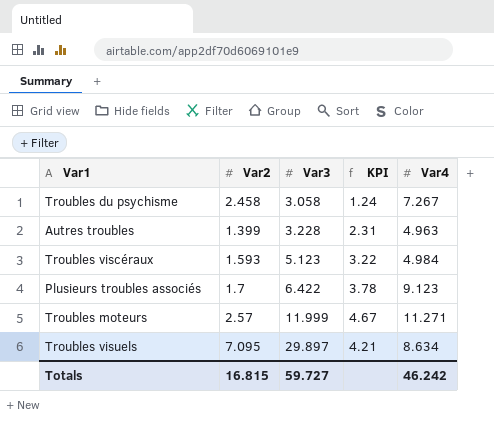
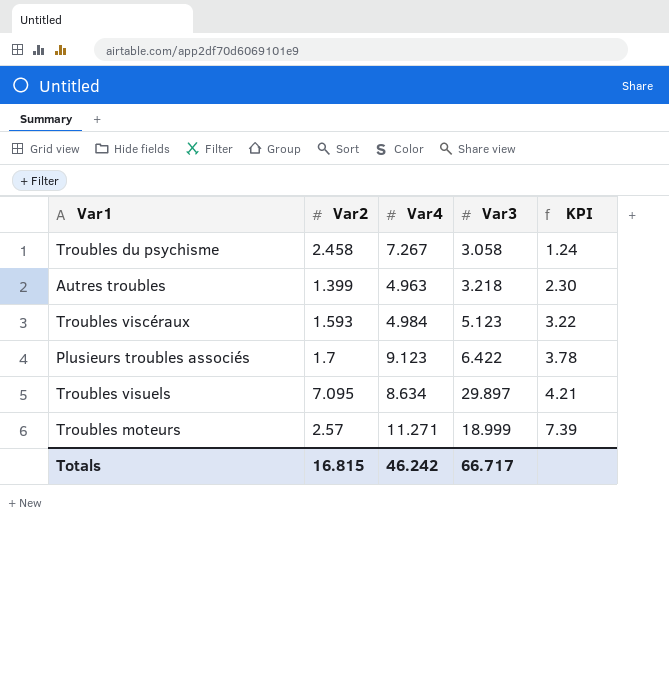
row order: Var3 ascending -> KPI ascending
column Var4 | position: 5 -> 3
Autres troubles | Var3: 3.228 -> 3.218
Autres troubles | KPI: 2.31 -> 2.30
Troubles moteurs | Var3: 11.999 -> 18.999
Troubles moteurs | KPI: 4.67 -> 7.39
Totals | Var3: 59.727 -> 66.717

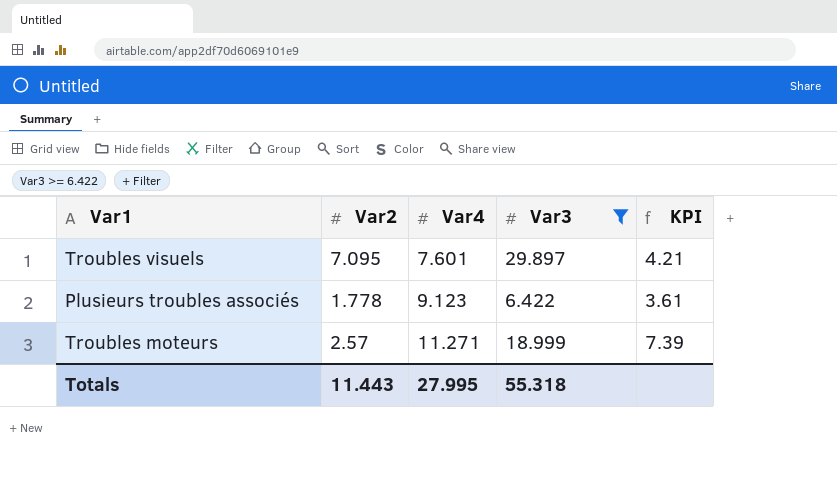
filter: none -> Var3 >= 6.422
row order: KPI ascending -> Var4 ascending
Troubles visuels | Var4: 8.634 -> 7.601
Plusieurs troubles associés | Var2: 1.7 -> 1.778
Plusieurs troubles associés | KPI: 3.78 -> 3.61
Totals | Var2: 16.815 -> 11.443
Totals | Var4: 46.242 -> 27.995
Totals | Var3: 66.717 -> 55.318

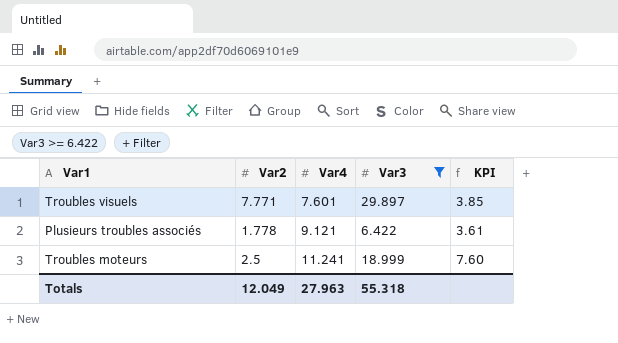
Troubles visuels | Var2: 7.095 -> 7.771
Troubles visuels | KPI: 4.21 -> 3.85
Plusieurs troubles associés | Var4: 9.123 -> 9.121
Troubles moteurs | Var2: 2.57 -> 2.5
Troubles moteurs | Var4: 11.271 -> 11.241
Troubles moteurs | KPI: 7.39 -> 7.60
Totals | Var2: 11.443 -> 12.049
Totals | Var4: 27.995 -> 27.963

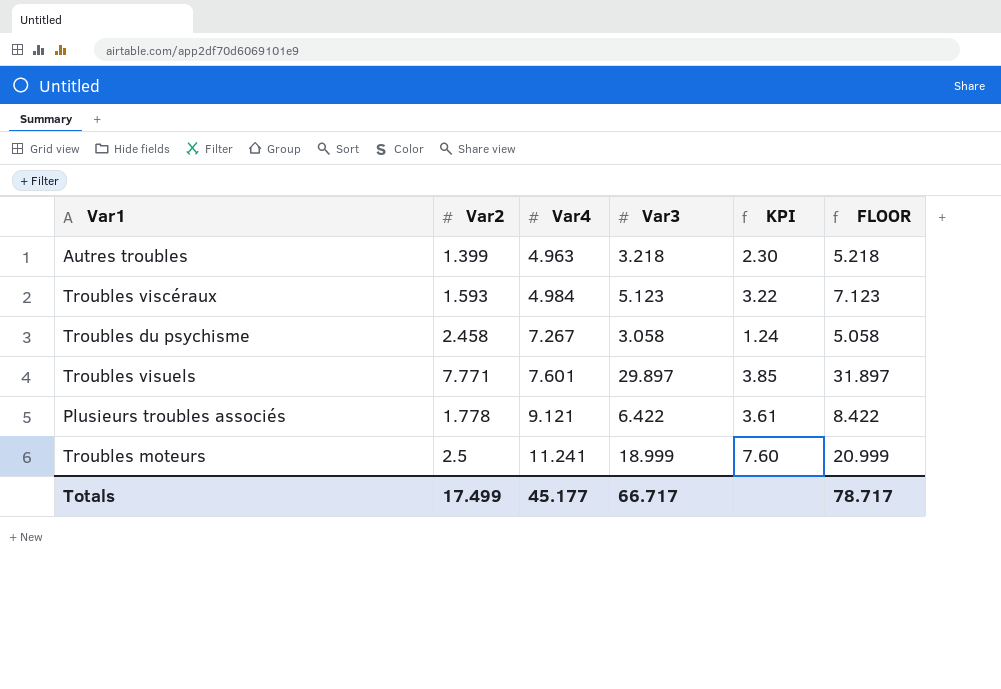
filter: Var3 >= 6.422 -> none
column FLOOR | formula: none -> [Var3] + 2
Totals | Var2: 12.049 -> 17.499
Totals | Var4: 27.963 -> 45.177
Totals | Var3: 55.318 -> 66.717

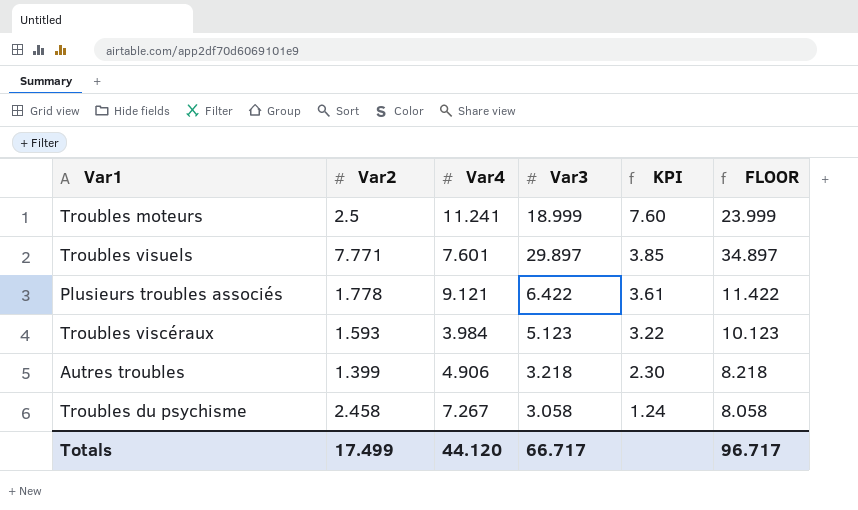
row order: Var4 ascending -> KPI descending
column FLOOR | formula: [Var3] + 2 -> [Var3] + 5
Troubles viscéraux | Var4: 4.984 -> 3.984
Autres troubles | Var4: 4.963 -> 4.906
Totals | Var4: 45.177 -> 44.120
Totals | FLOOR: 78.717 -> 96.717

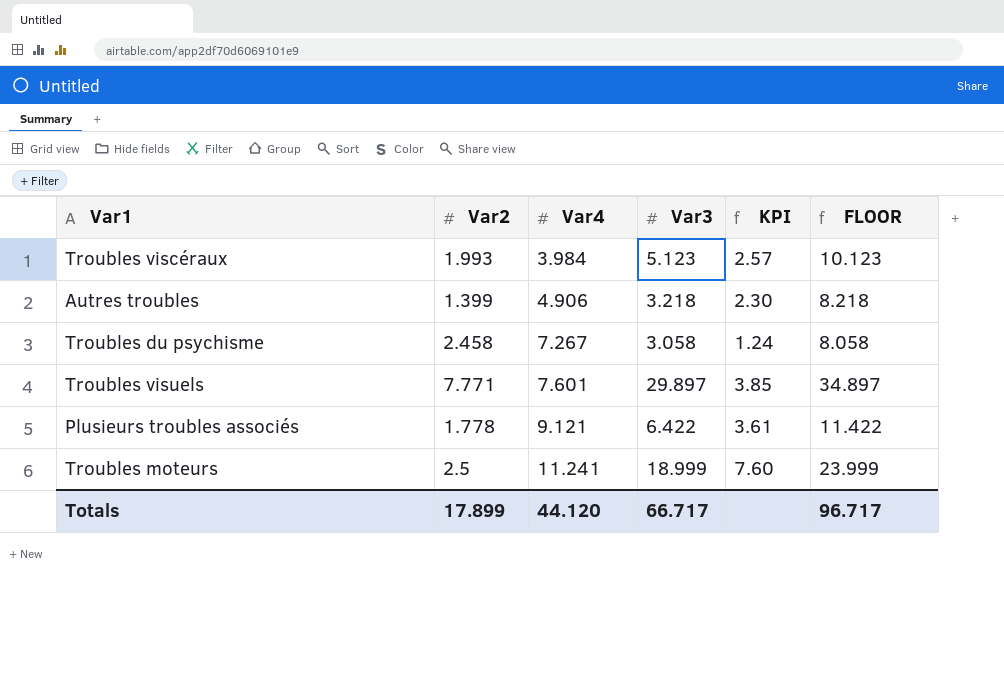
row order: KPI descending -> Var4 ascending
Troubles viscéraux | Var2: 1.593 -> 1.993
Troubles viscéraux | KPI: 3.22 -> 2.57
Totals | Var2: 17.499 -> 17.899

